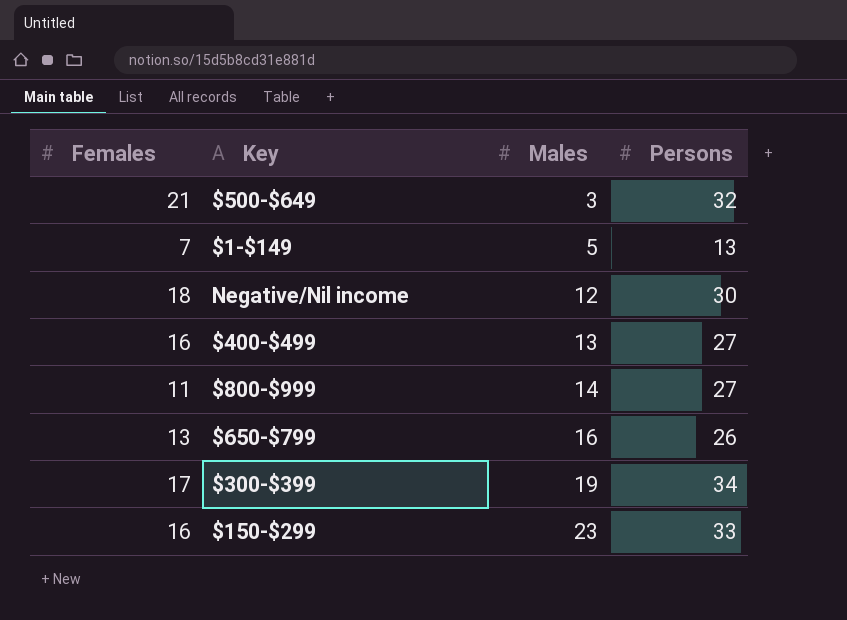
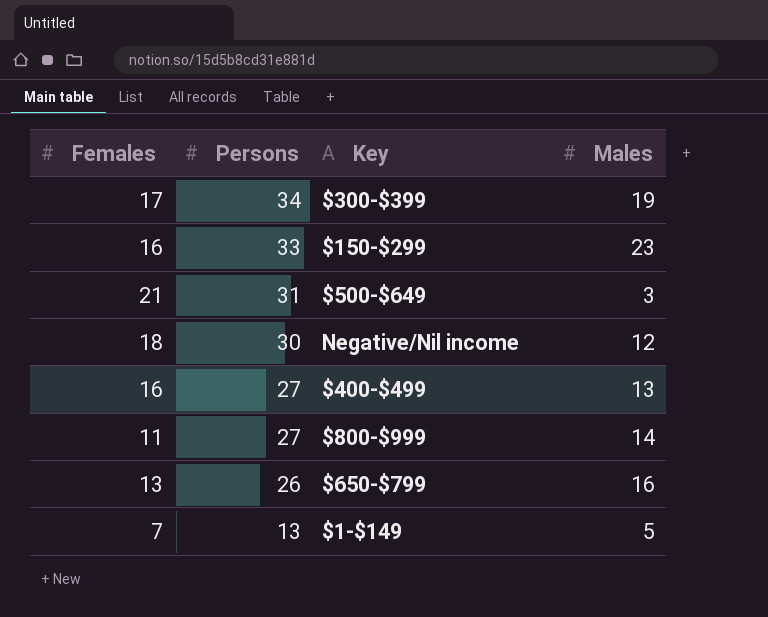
row order: Males ascending -> Persons descending
column Persons | position: 4 -> 2
$500-$649 | Persons: 32 -> 31

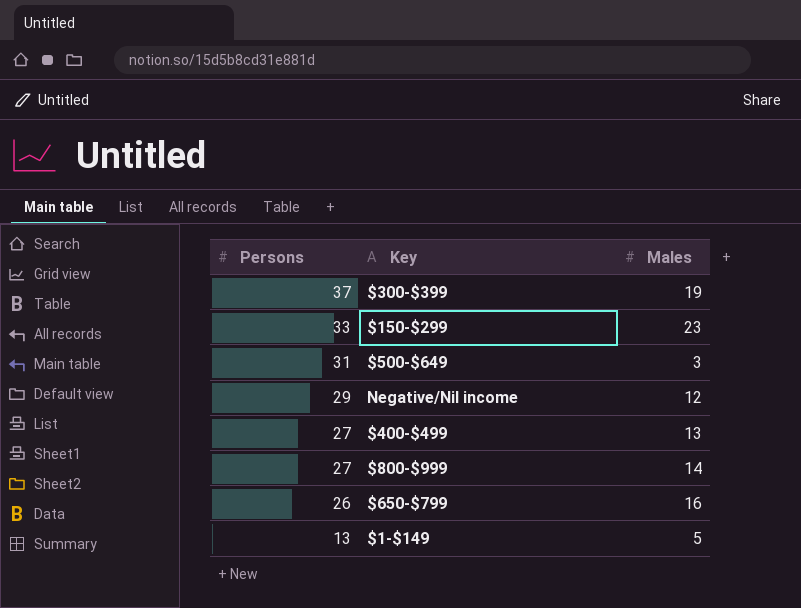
column Females | position: 1 -> none
$300-$399 | Persons: 34 -> 37
Negative/Nil income | Persons: 30 -> 29

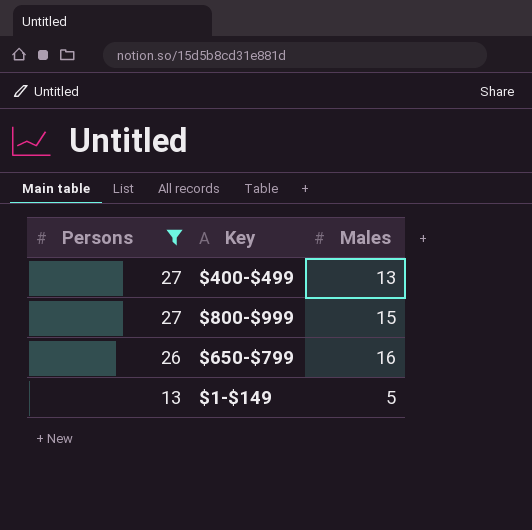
filter: none -> Persons <= 27
$800-$999 | Males: 14 -> 15

